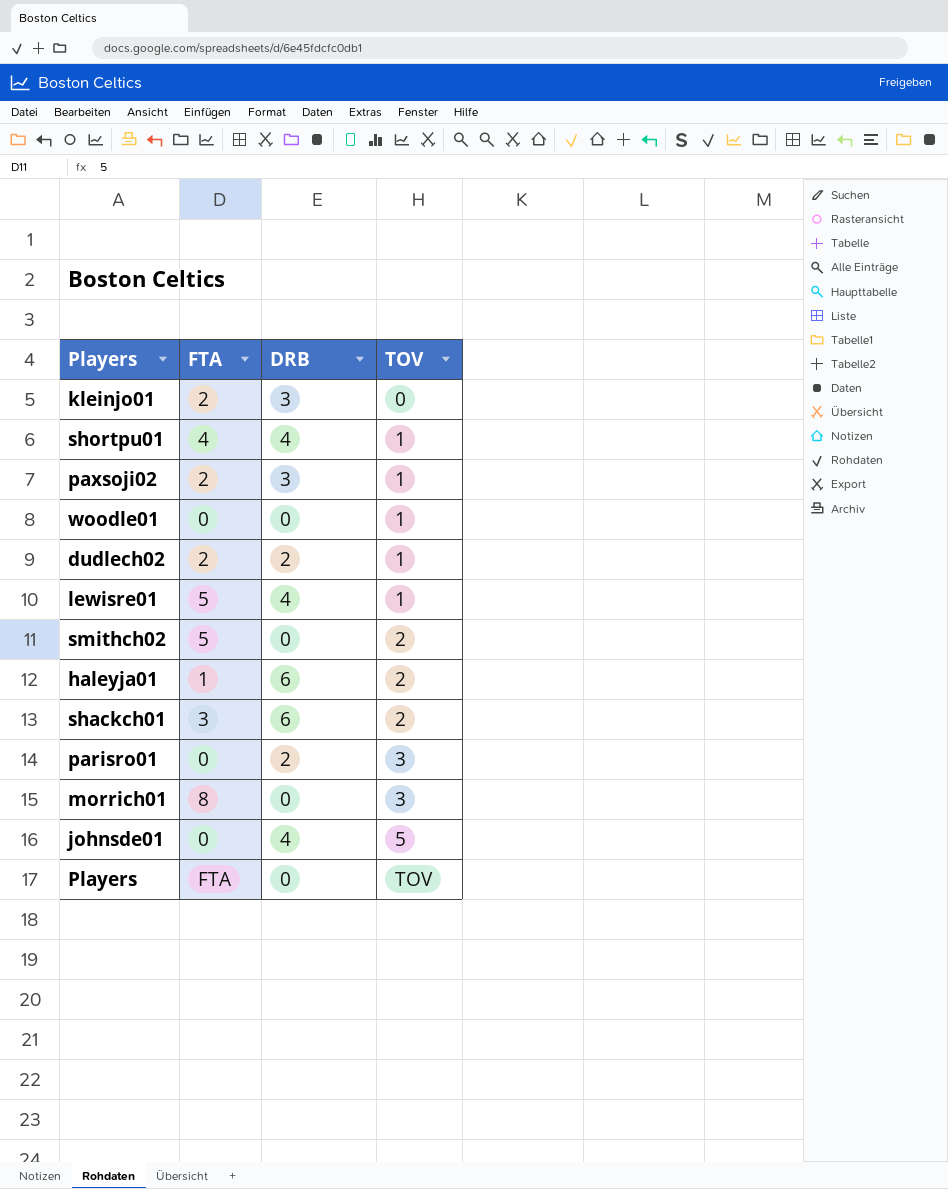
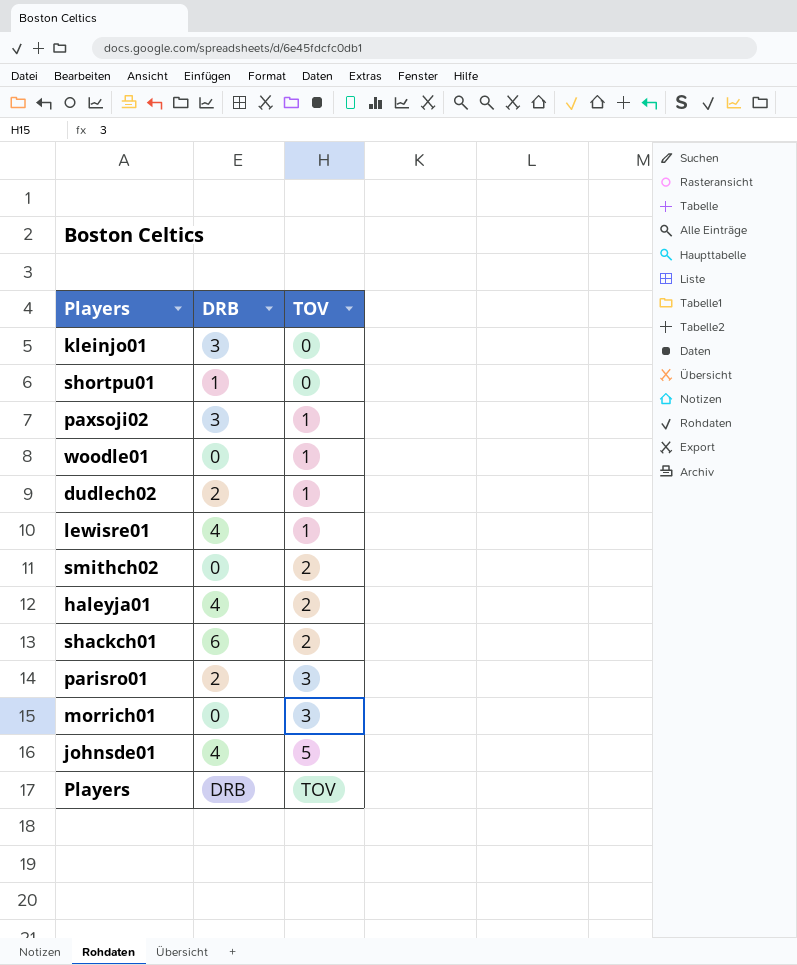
column FTA | position: 2 -> none
shortpu01 | DRB: 4 -> 1
shortpu01 | TOV: 1 -> 0
haleyja01 | DRB: 6 -> 4
Players | DRB: 0 -> DRB

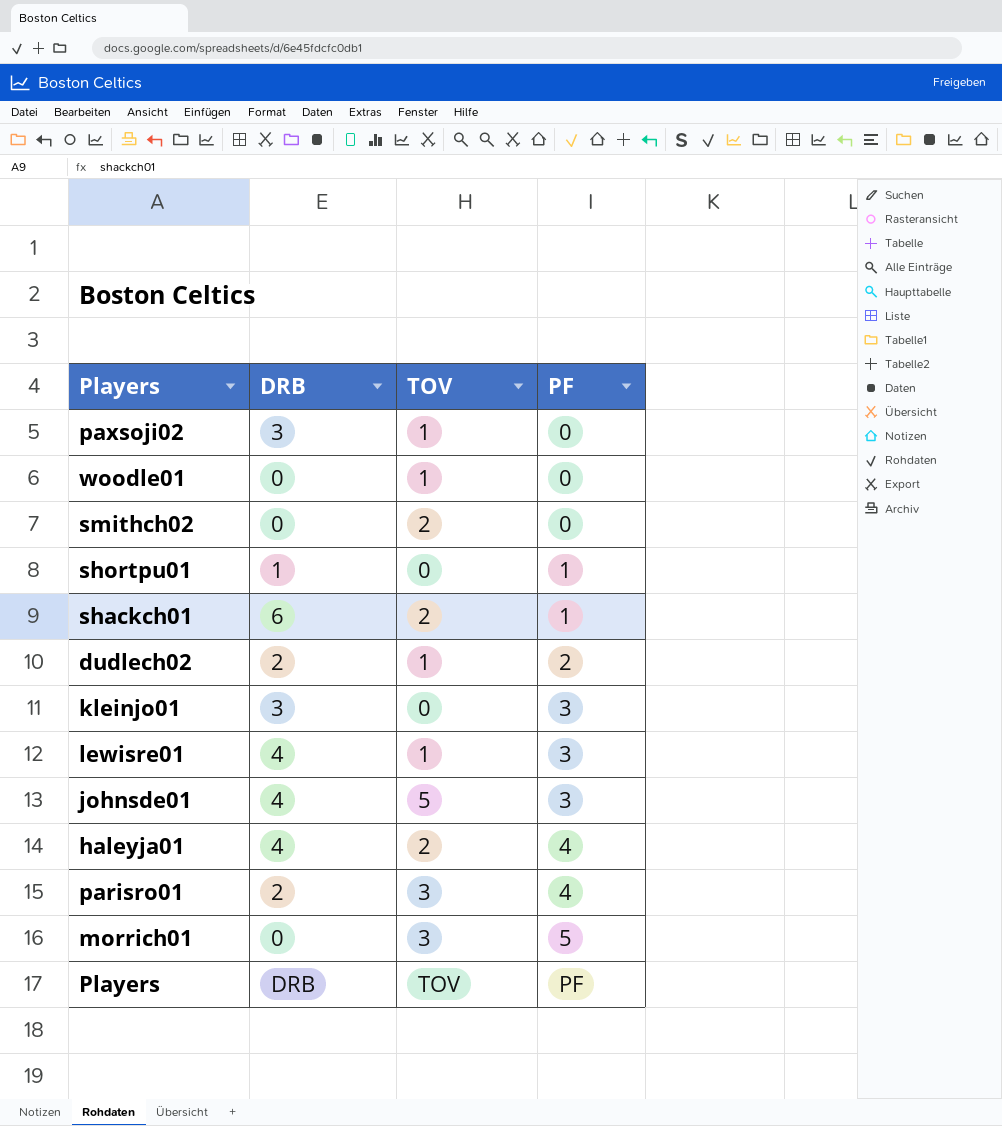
row order: TOV ascending -> PF ascending
column PF | position: none -> 4

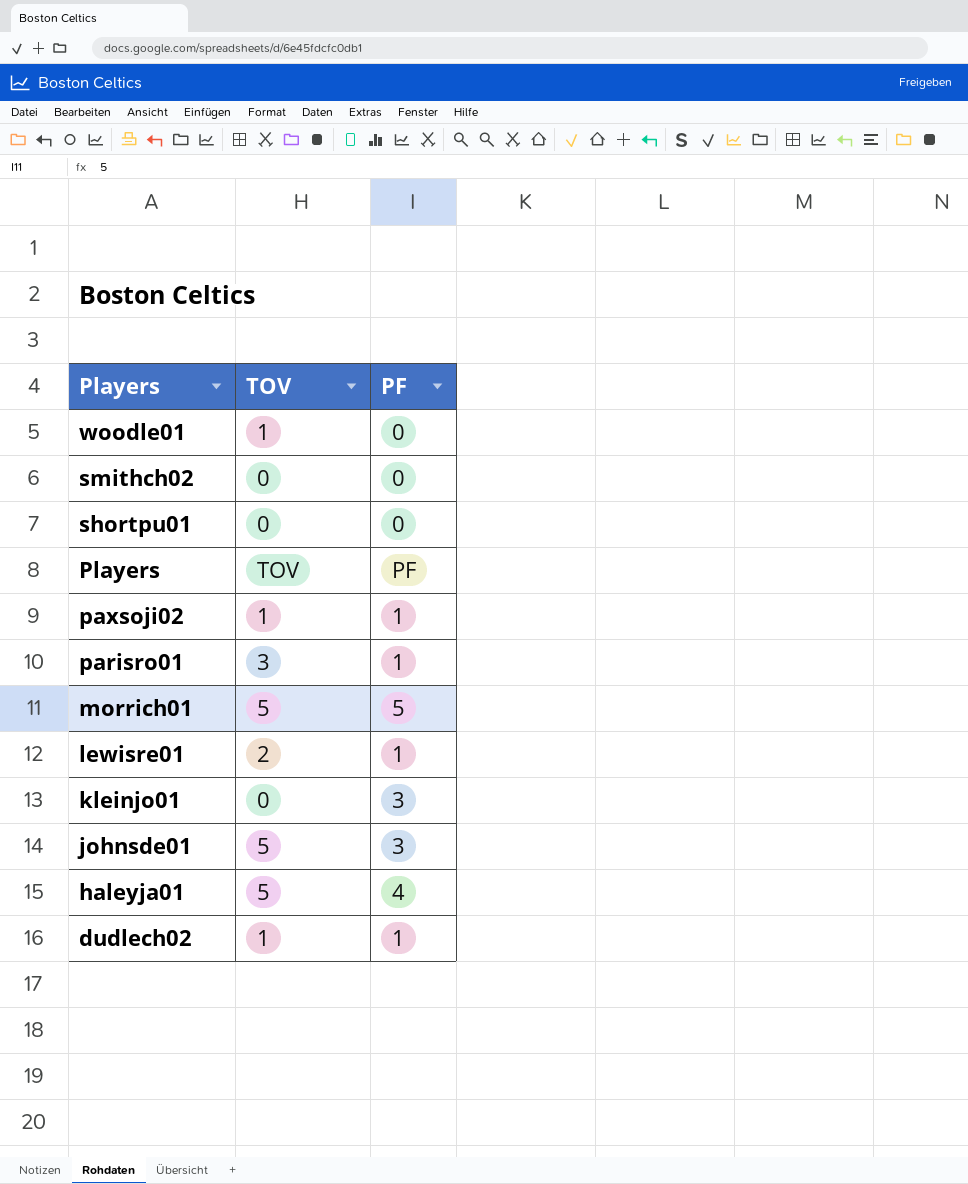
row order: PF ascending -> Players descending
column DRB | position: 2 -> none
row shackch01: 6 | 2 | 1 -> none
smithch02 | TOV: 2 -> 0
shortpu01 | PF: 1 -> 0
paxsoji02 | PF: 0 -> 1
parisro01 | PF: 4 -> 1
morrich01 | TOV: 3 -> 5
lewisre01 | TOV: 1 -> 2
lewisre01 | PF: 3 -> 1
haleyja01 | TOV: 2 -> 5
dudlech02 | PF: 2 -> 1

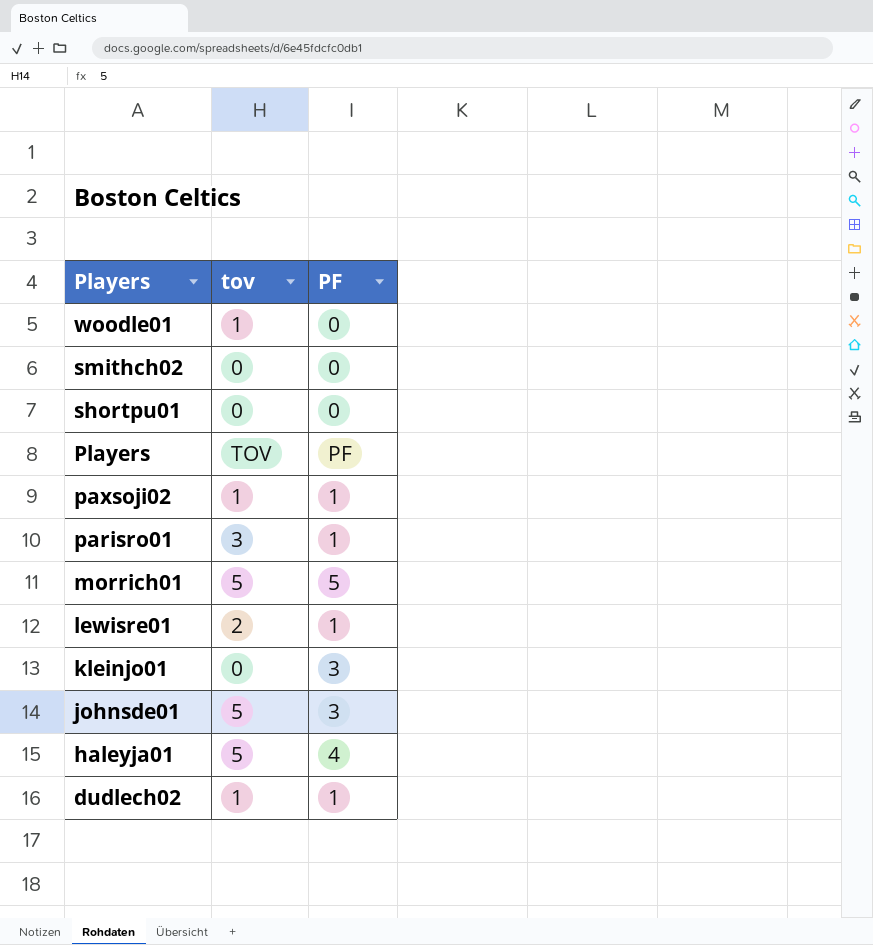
column name: TOV -> tov

